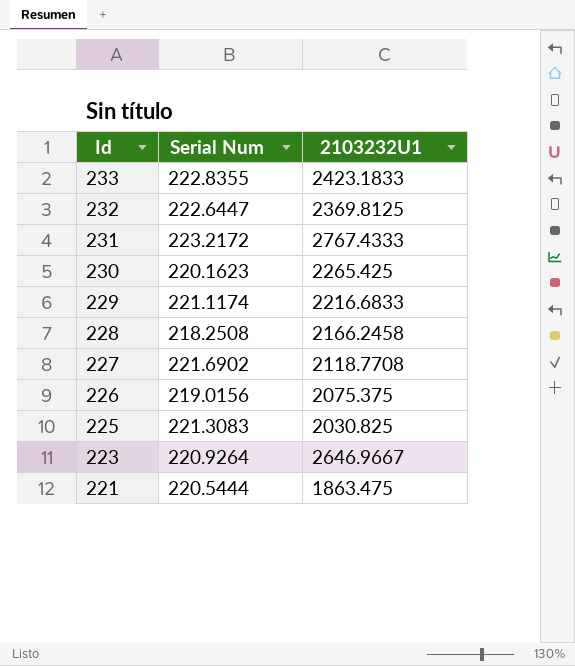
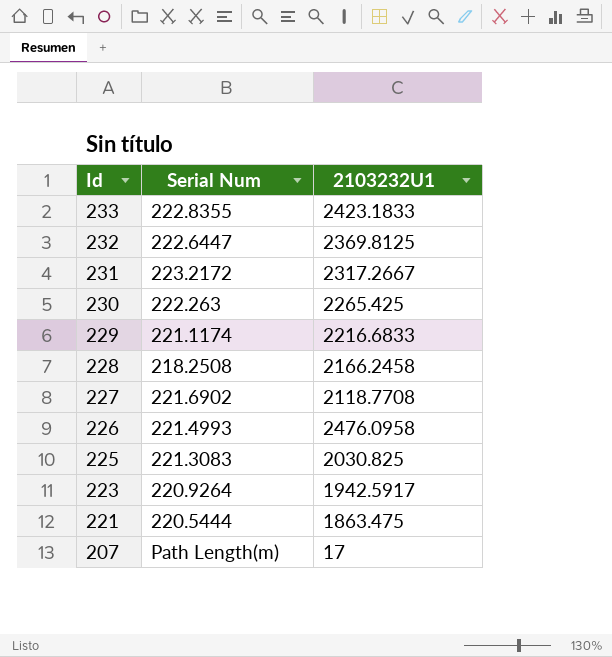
231 | 2103232U1: 2767.4333 -> 2317.2667
230 | Serial Num: 220.1623 -> 222.263
226 | Serial Num: 219.0156 -> 221.4993
226 | 2103232U1: 2075.375 -> 2476.0958
223 | 2103232U1: 2646.9667 -> 1942.5917
row 207: none -> Path Length(m) | 17

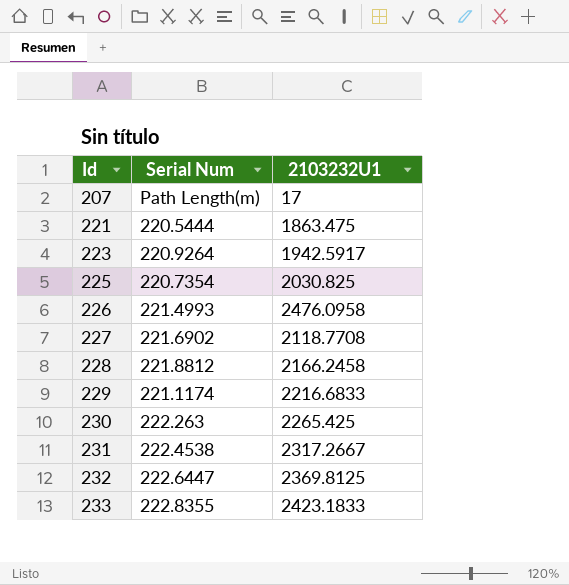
row order: Id descending -> Id ascending
225 | Serial Num: 221.3083 -> 220.7354
228 | Serial Num: 218.2508 -> 221.8812
231 | Serial Num: 223.2172 -> 222.4538

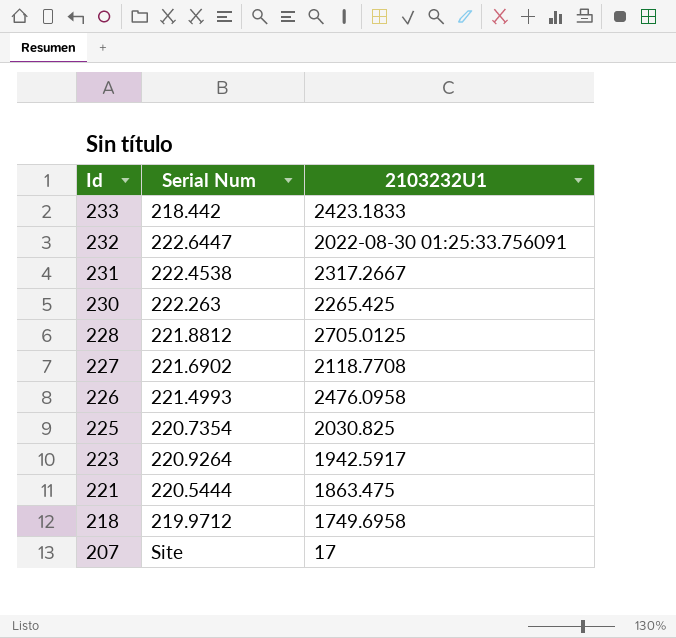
row order: Id ascending -> Id descending
row 229: 221.1174 | 2216.6833 -> none
233 | Serial Num: 222.8355 -> 218.442
232 | 2103232U1: 2369.8125 -> 2022-08-30 01:25:33.756091
228 | 2103232U1: 2166.2458 -> 2705.0125
row 218: none -> 219.9712 | 1749.6958
207 | Serial Num: Path Length(m) -> Site

